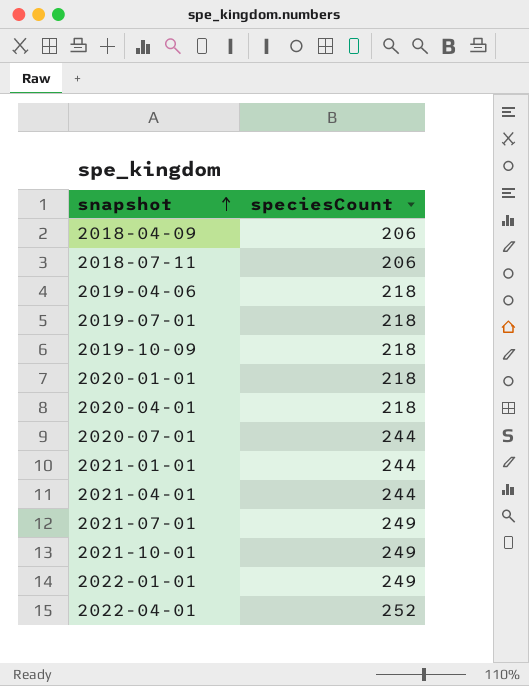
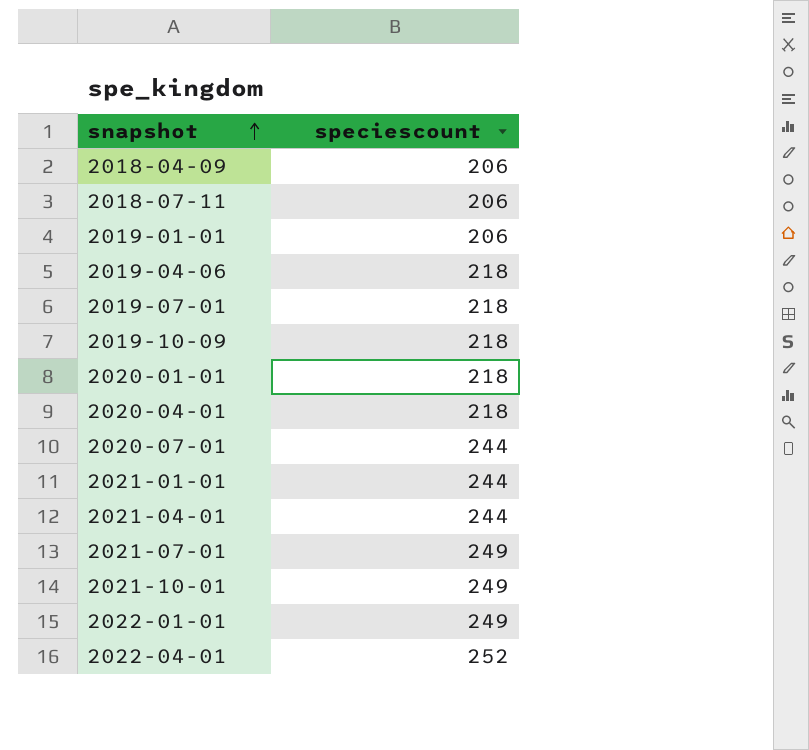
column name: speciesCount -> speciescount
row 2019-01-01: none -> 206

